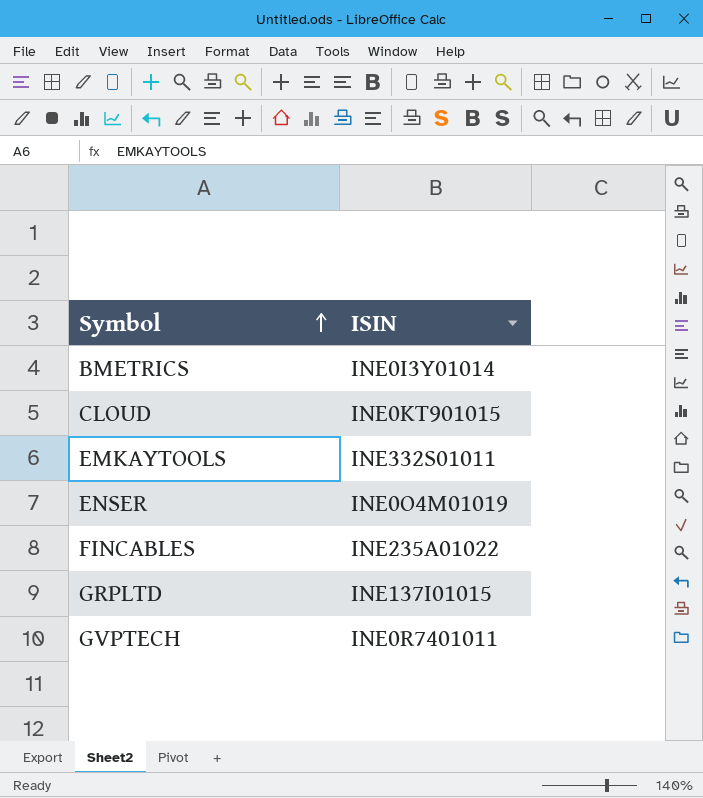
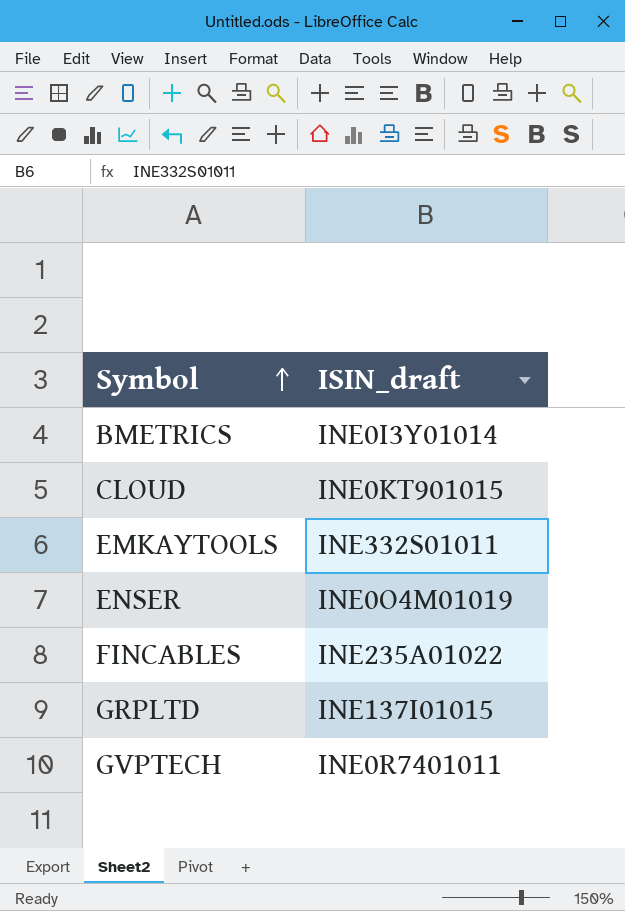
column name: ISIN -> ISIN_draft

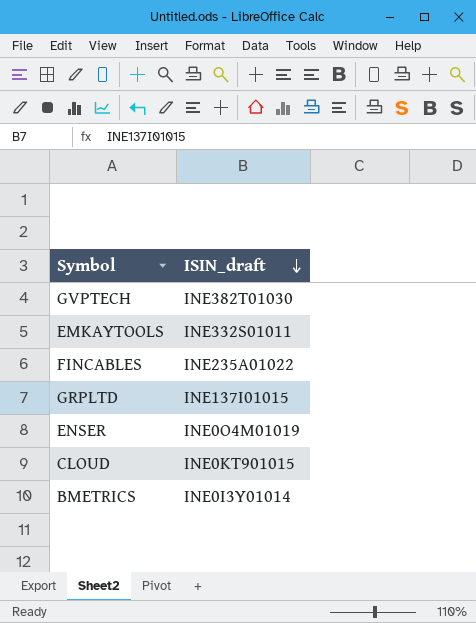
row order: Symbol ascending -> ISIN_draft descending
GVPTECH | ISIN_draft: INE0R7401011 -> INE382T01030

